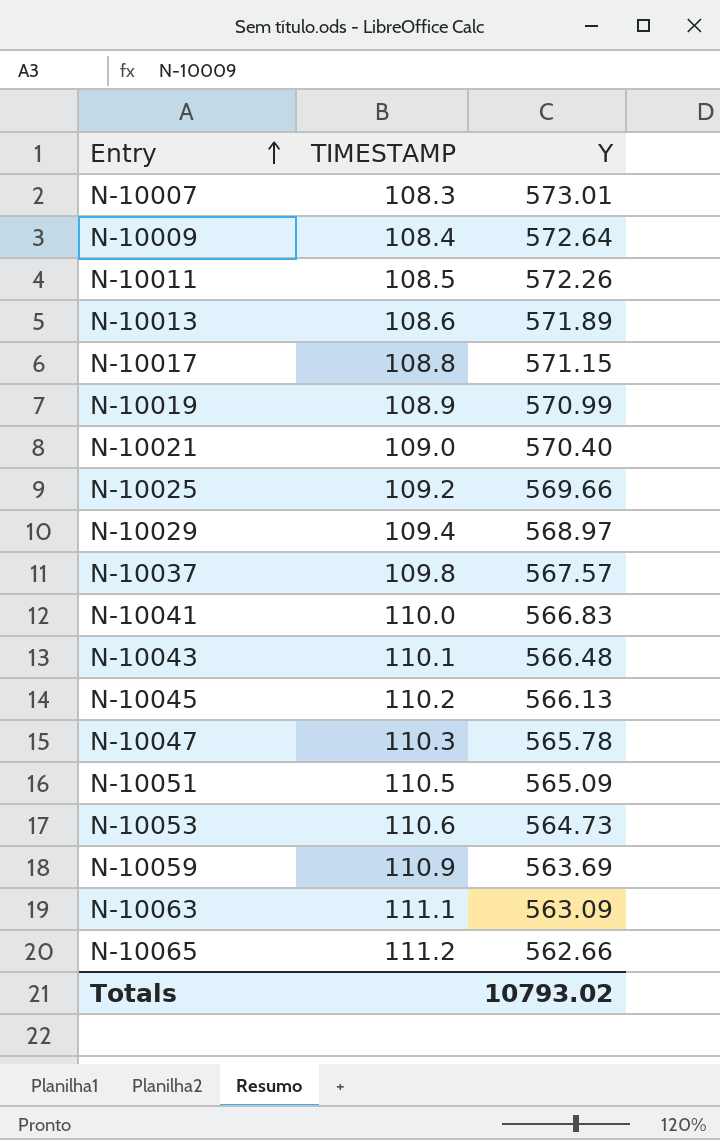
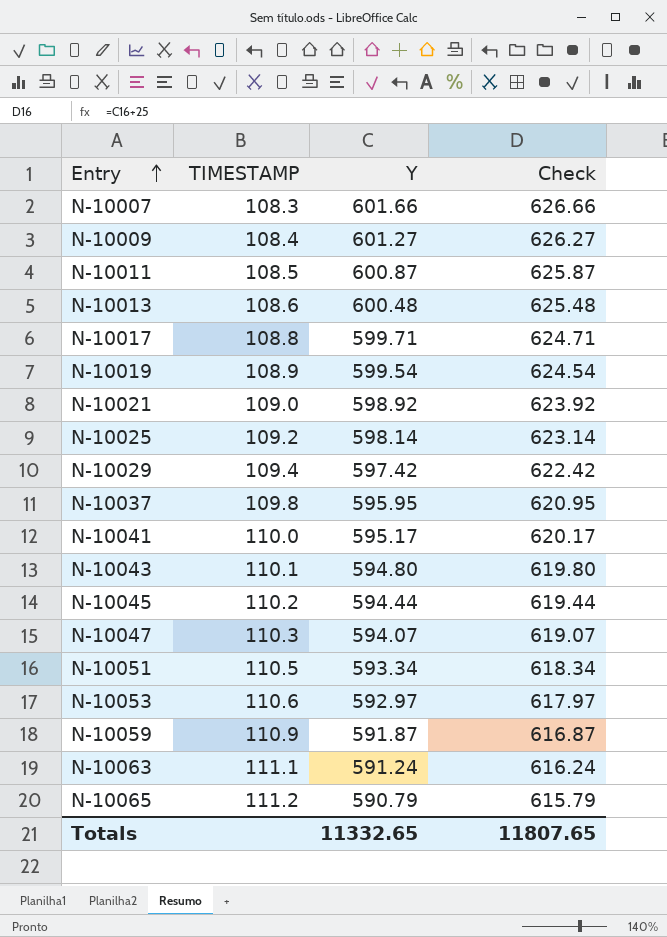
column Check | formula: none -> [Y] + 25
N-10007 | Y: 573.01 -> 601.66
N-10009 | Y: 572.64 -> 601.27
N-10011 | Y: 572.26 -> 600.87
N-10013 | Y: 571.89 -> 600.48
N-10017 | Y: 571.15 -> 599.71
N-10019 | Y: 570.99 -> 599.54
N-10021 | Y: 570.40 -> 598.92
N-10025 | Y: 569.66 -> 598.14
N-10029 | Y: 568.97 -> 597.42
N-10037 | Y: 567.57 -> 595.95
N-10041 | Y: 566.83 -> 595.17
N-10043 | Y: 566.48 -> 594.80
N-10045 | Y: 566.13 -> 594.44
N-10047 | Y: 565.78 -> 594.07
N-10051 | Y: 565.09 -> 593.34
N-10053 | Y: 564.73 -> 592.97
N-10059 | Y: 563.69 -> 591.87
N-10063 | Y: 563.09 -> 591.24
N-10065 | Y: 562.66 -> 590.79
Totals | Y: 10793.02 -> 11332.65

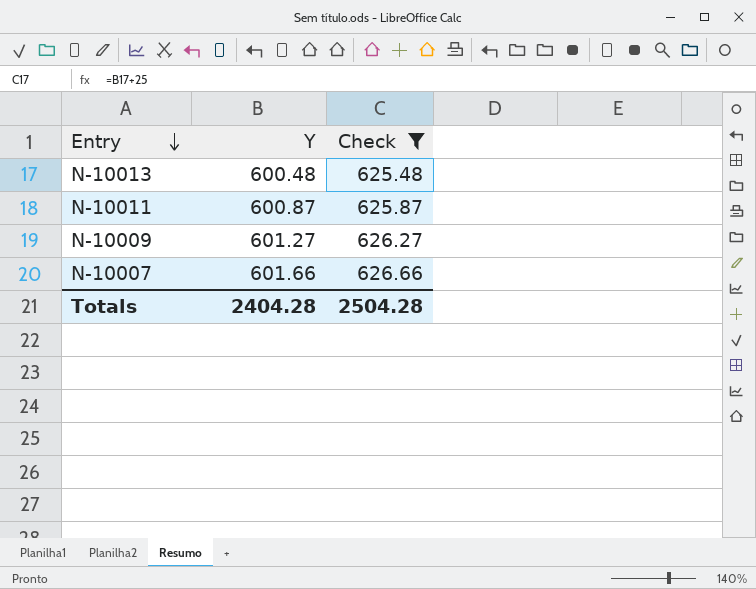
filter: none -> Check >= 625.48
row order: Entry ascending -> Entry descending
column TIMESTAMP | position: 2 -> none
Totals | Y: 11332.65 -> 2404.28
Totals | Check: 11807.65 -> 2504.28

